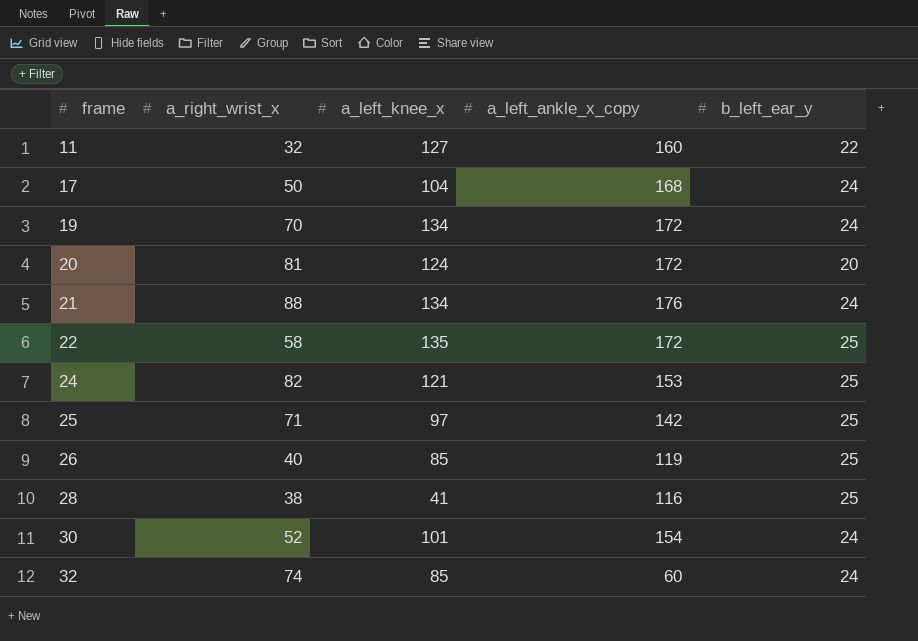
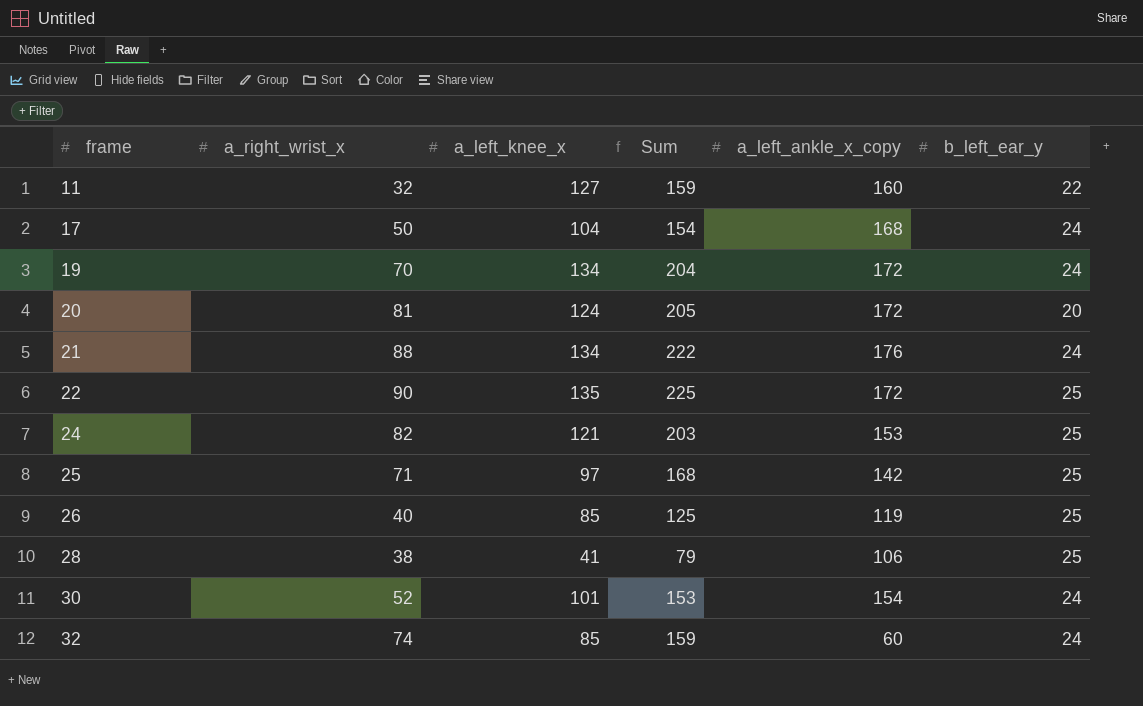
column Sum | formula: none -> [a_right_wrist_x] + [a_left_knee_x]
22 | a_right_wrist_x: 58 -> 90
28 | a_left_ankle_x_copy: 116 -> 106

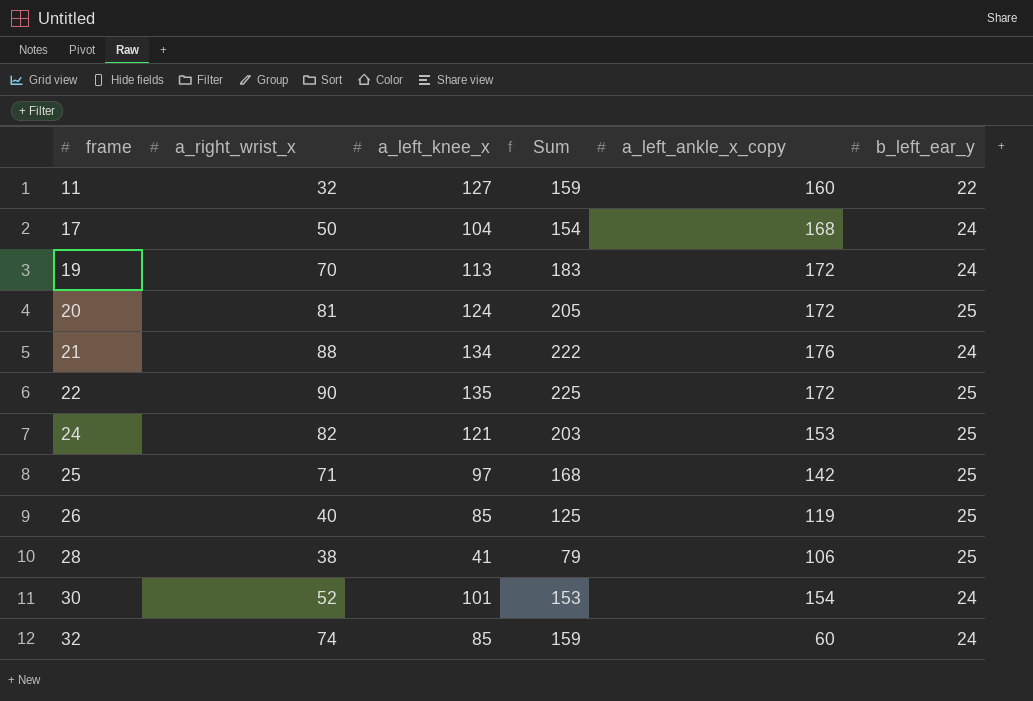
19 | a_left_knee_x: 134 -> 113
19 | Sum: 204 -> 183
20 | b_left_ear_y: 20 -> 25

